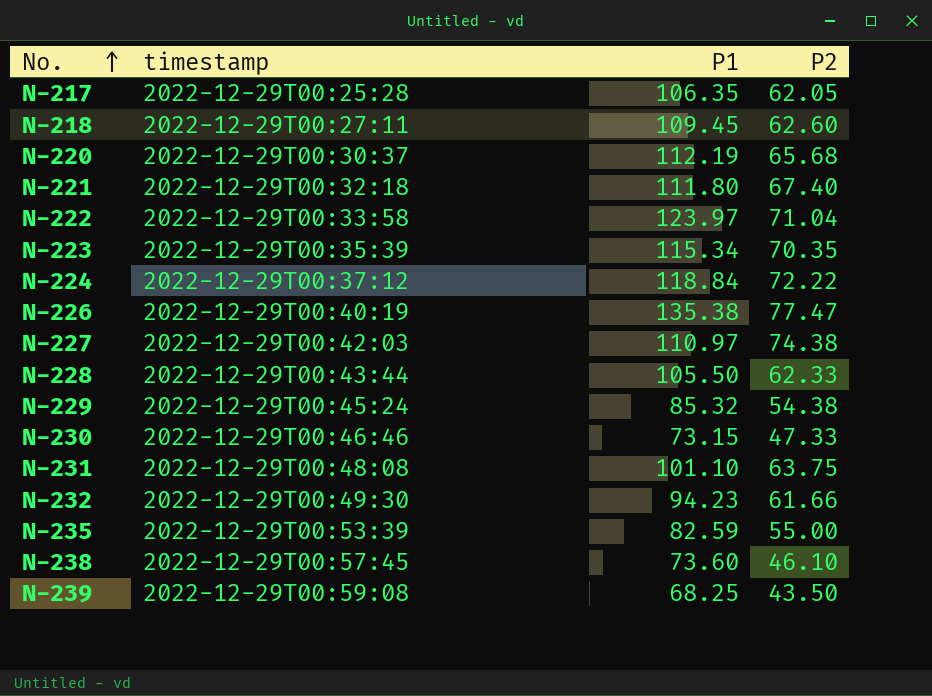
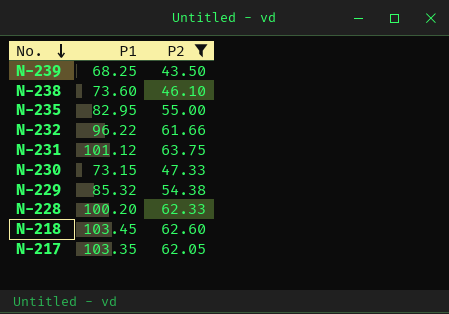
filter: none -> P2 <= 63.75
row order: No. ascending -> No. descending
column timestamp | position: 2 -> none
N-235 | P1: 82.59 -> 82.95
N-232 | P1: 94.23 -> 96.22
N-231 | P1: 101.10 -> 101.12
N-228 | P1: 105.50 -> 100.20
N-218 | P1: 109.45 -> 103.45
N-217 | P1: 106.35 -> 103.35

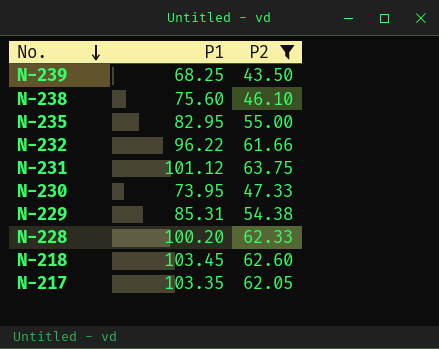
N-238 | P1: 73.60 -> 75.60
N-230 | P1: 73.15 -> 73.95
N-229 | P1: 85.32 -> 85.31

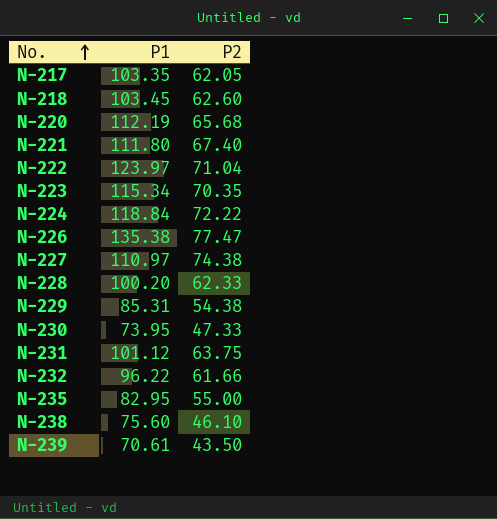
filter: P2 <= 63.75 -> none
row order: No. descending -> No. ascending
N-239 | P1: 68.25 -> 70.61

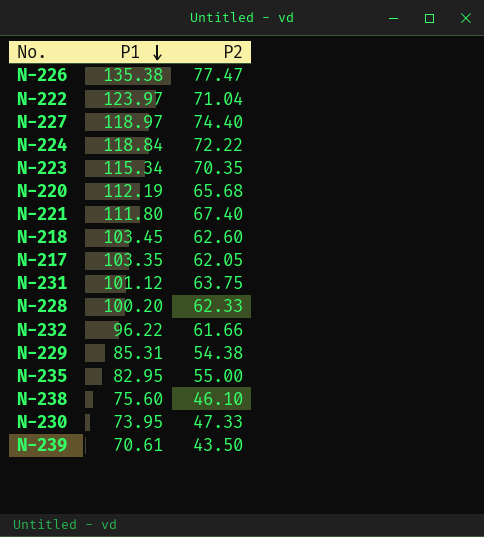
row order: No. ascending -> P1 descending
N-227 | P1: 110.97 -> 118.97
N-227 | P2: 74.38 -> 74.40

